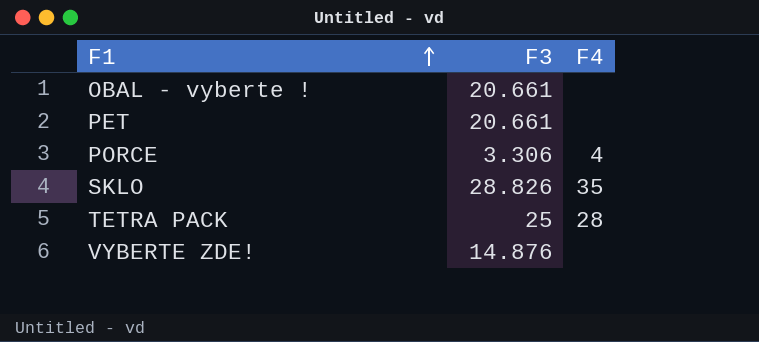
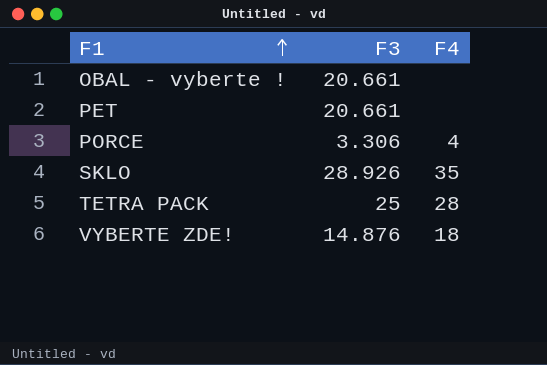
SKLO | F3: 28.826 -> 28.926
VYBERTE ZDE! | F4: none -> 18

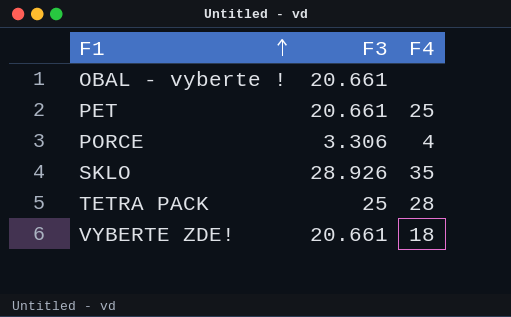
PET | F4: none -> 25
VYBERTE ZDE! | F3: 14.876 -> 20.661

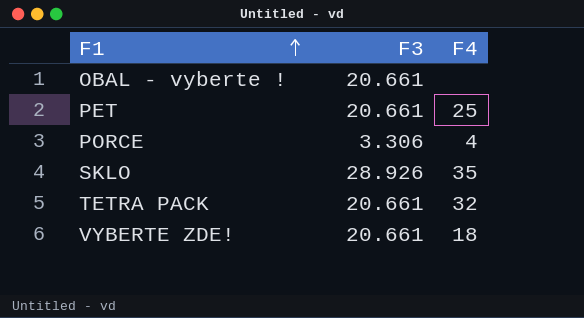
TETRA PACK | F3: 25 -> 20.661
TETRA PACK | F4: 28 -> 32

